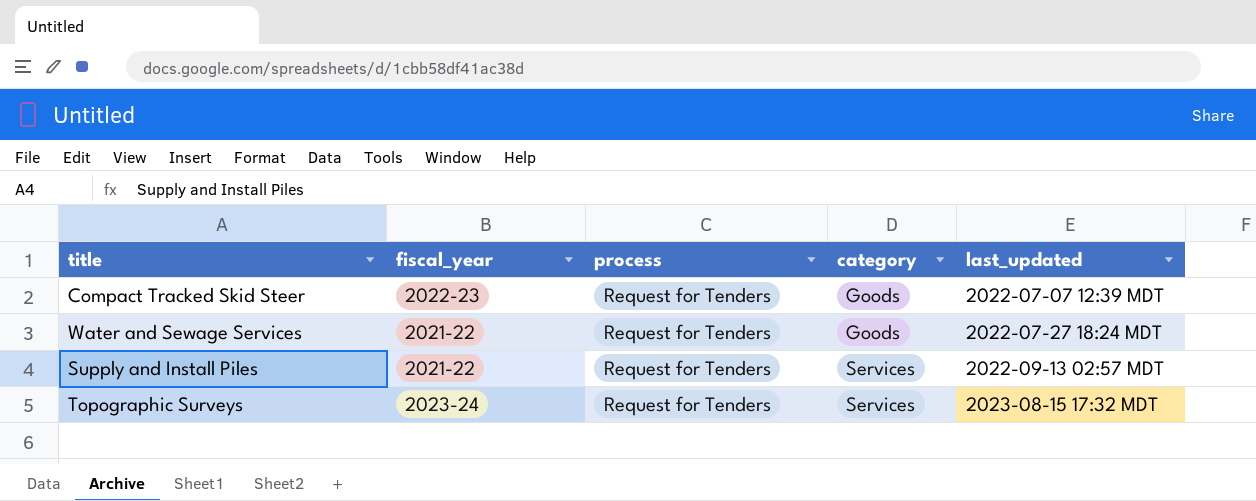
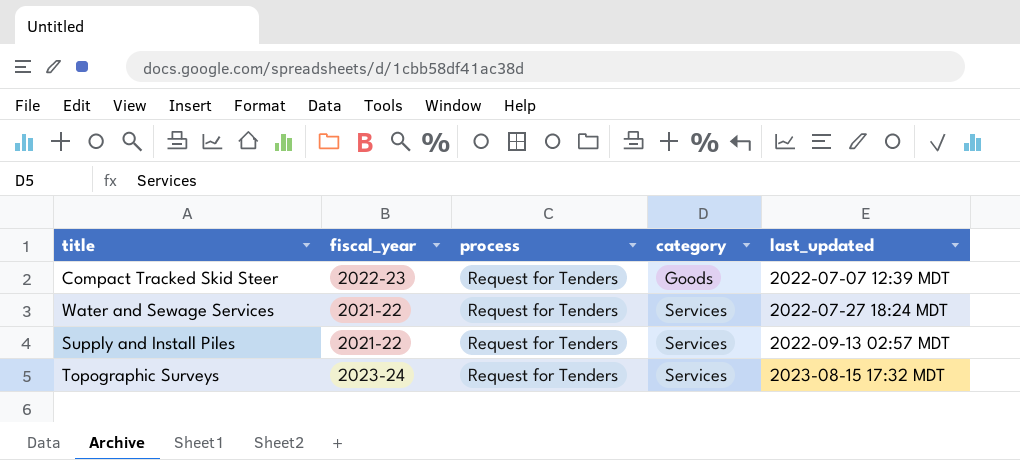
Water and Sewage Services | category: Goods -> Services

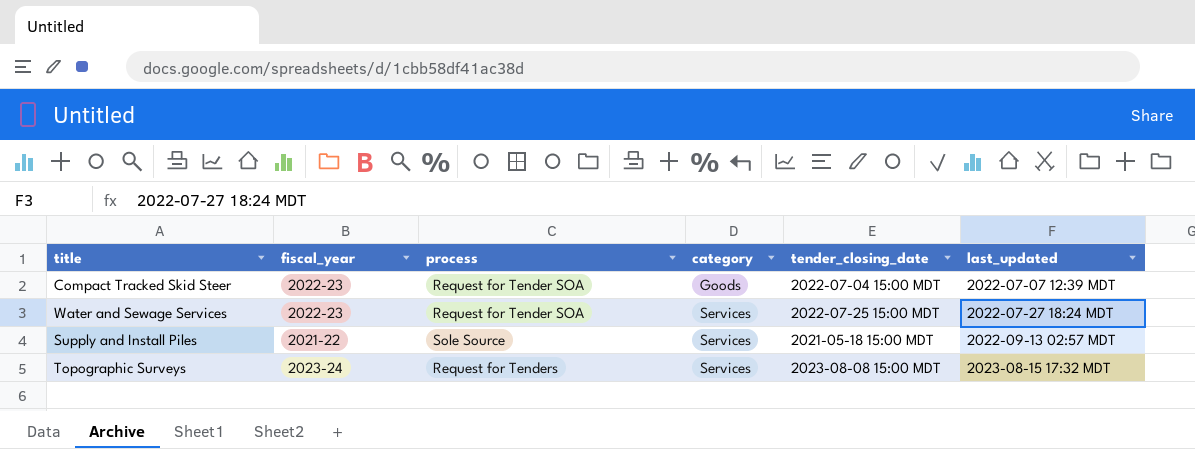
column tender_closing_date | position: none -> 5
Compact Tracked Skid Steer | process: Request for Tenders -> Request for Tender SOA
Water and Sewage Services | fiscal_year: 2021-22 -> 2022-23
Water and Sewage Services | process: Request for Tenders -> Request for Tender SOA
Supply and Install Piles | process: Request for Tenders -> Sole Source

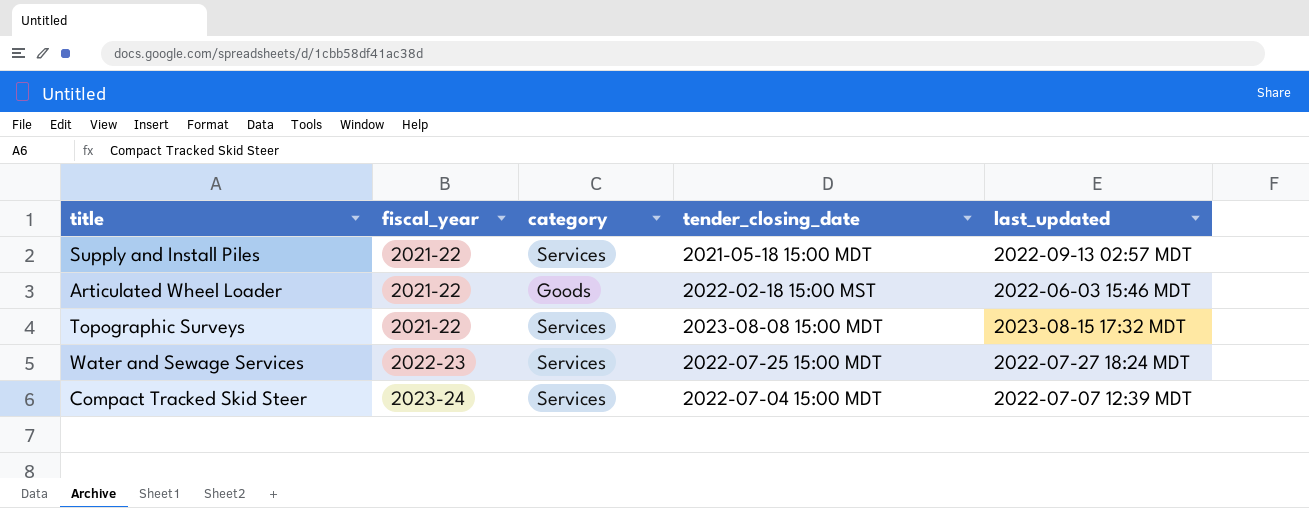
row order: category ascending -> fiscal_year ascending
column process | position: 3 -> none
row Articulated Wheel Loader: none -> 2021-22 | Goods | 2022-02-18 15:00 MST | 2022-06-03 15:46 MDT
Topographic Surveys | fiscal_year: 2023-24 -> 2021-22
Compact Tracked Skid Steer | fiscal_year: 2022-23 -> 2023-24
Compact Tracked Skid Steer | category: Goods -> Services

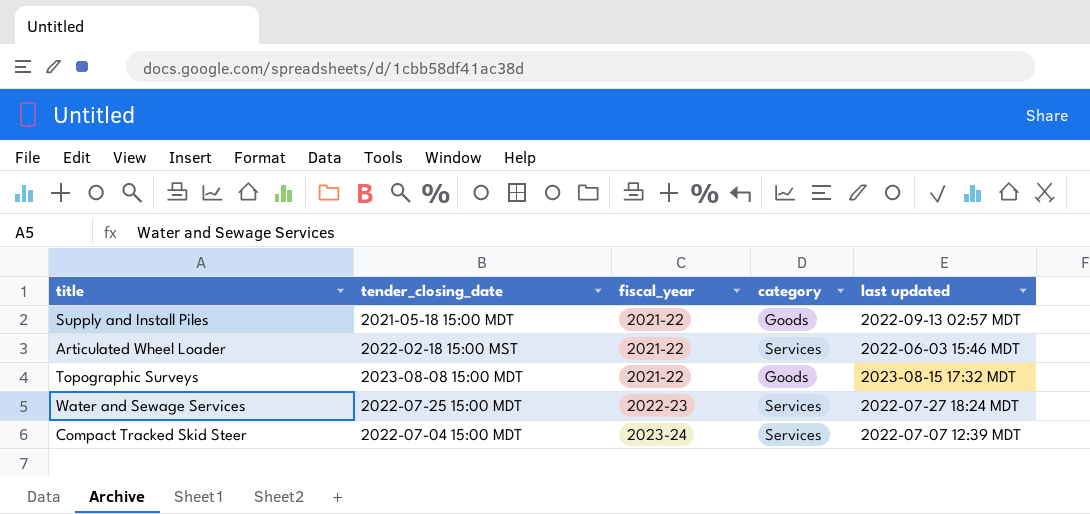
column tender_closing_date | position: 4 -> 2
column name: last_updated -> last updated
Supply and Install Piles | category: Services -> Goods
Articulated Wheel Loader | category: Goods -> Services
Topographic Surveys | category: Services -> Goods

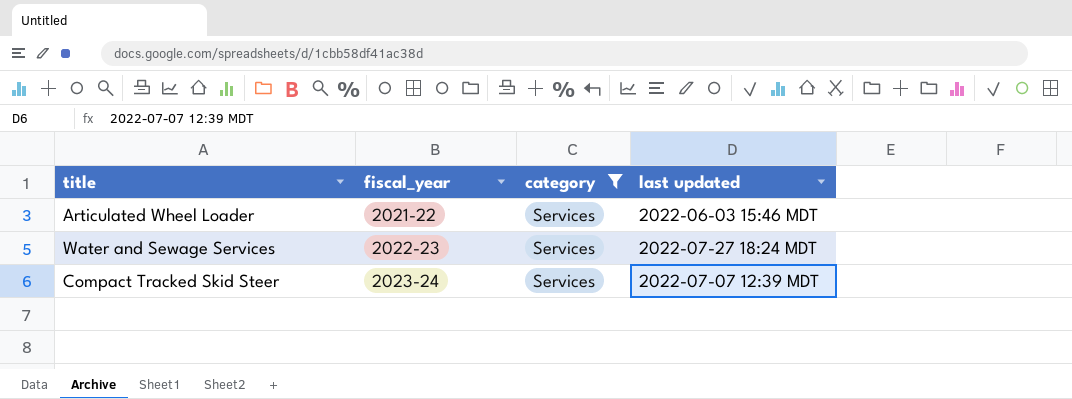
filter: none -> category = Services
column tender_closing_date | position: 2 -> none

